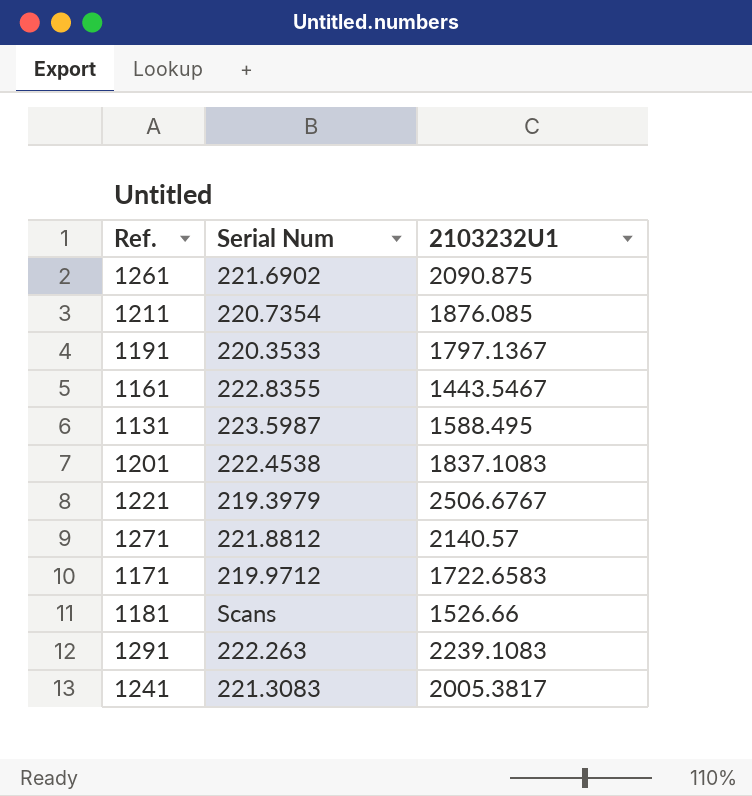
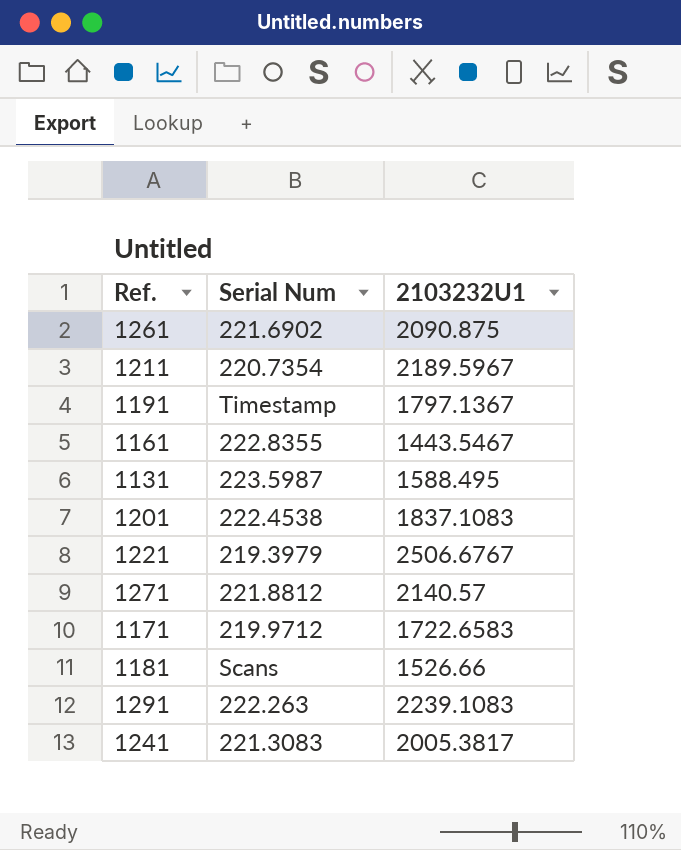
1211 | 2103232U1: 1876.085 -> 2189.5967
1191 | Serial Num: 220.3533 -> Timestamp

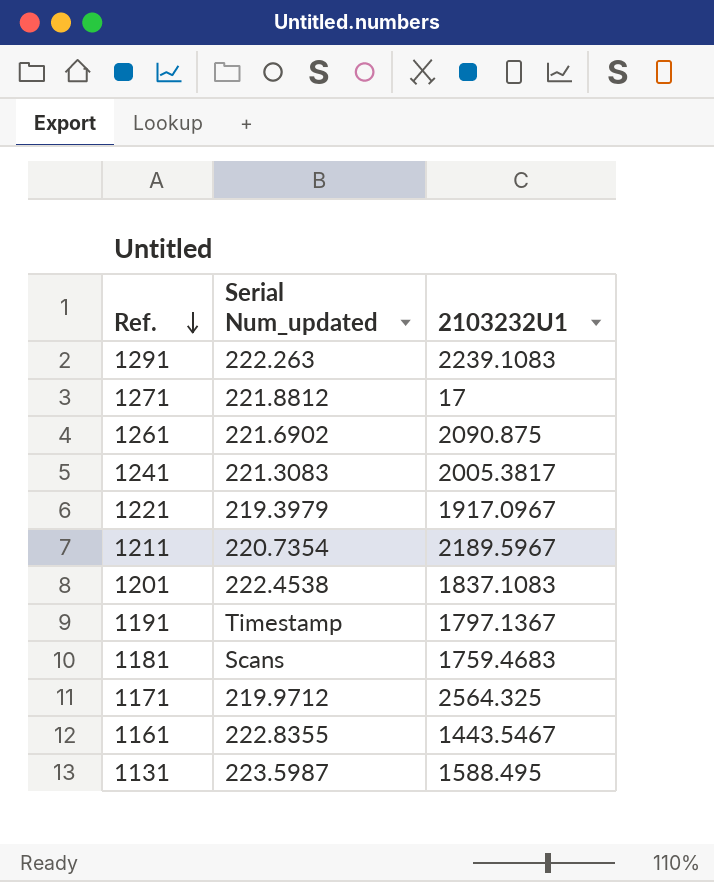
row order: none -> Ref. descending
column name: Serial Num -> Serial Num_updated
1271 | 2103232U1: 2140.57 -> 17
1221 | 2103232U1: 2506.6767 -> 1917.0967
1181 | 2103232U1: 1526.66 -> 1759.4683
1171 | 2103232U1: 1722.6583 -> 2564.325

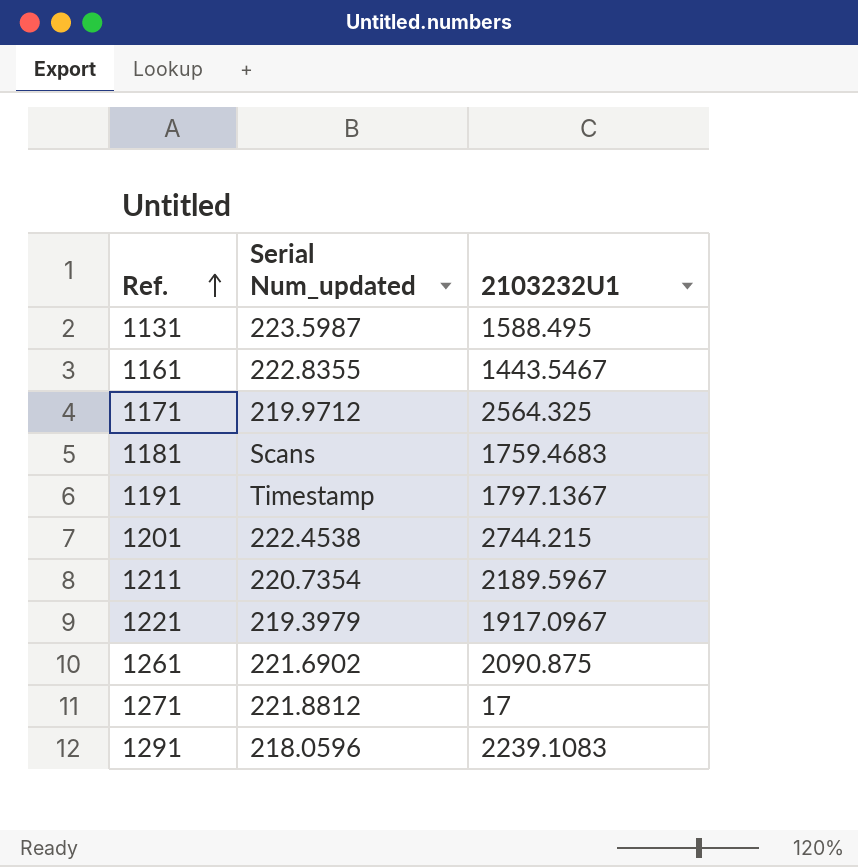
row order: Ref. descending -> Ref. ascending
row 1241: 221.3083 | 2005.3817 -> none
1201 | 2103232U1: 1837.1083 -> 2744.215
1291 | Serial Num_updated: 222.263 -> 218.0596

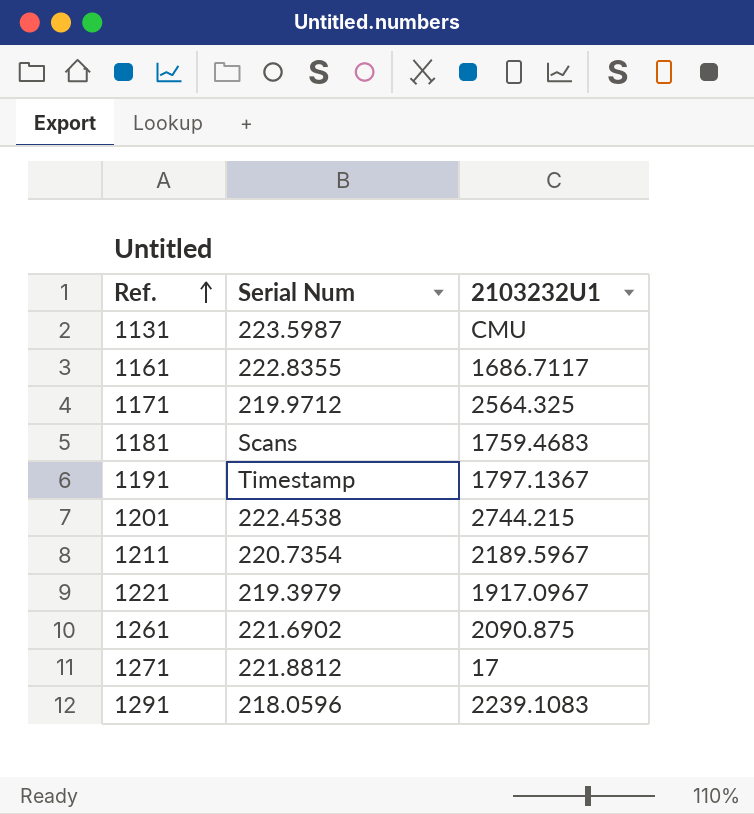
column name: Serial Num_updated -> Serial Num
1131 | 2103232U1: 1588.495 -> CMU
1161 | 2103232U1: 1443.5467 -> 1686.7117

